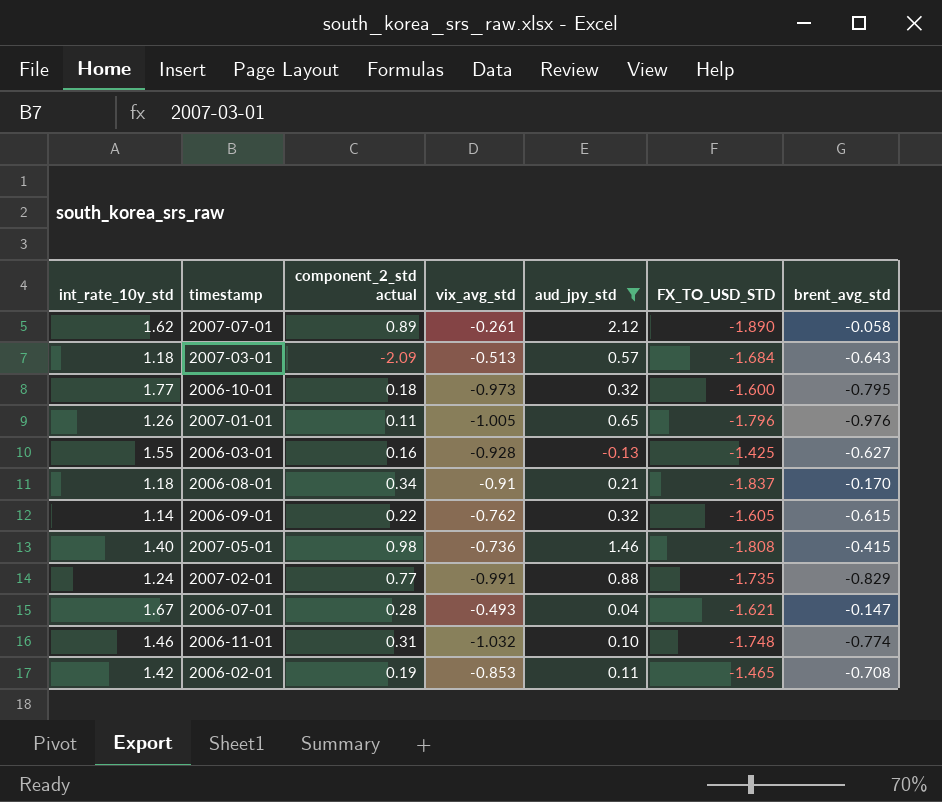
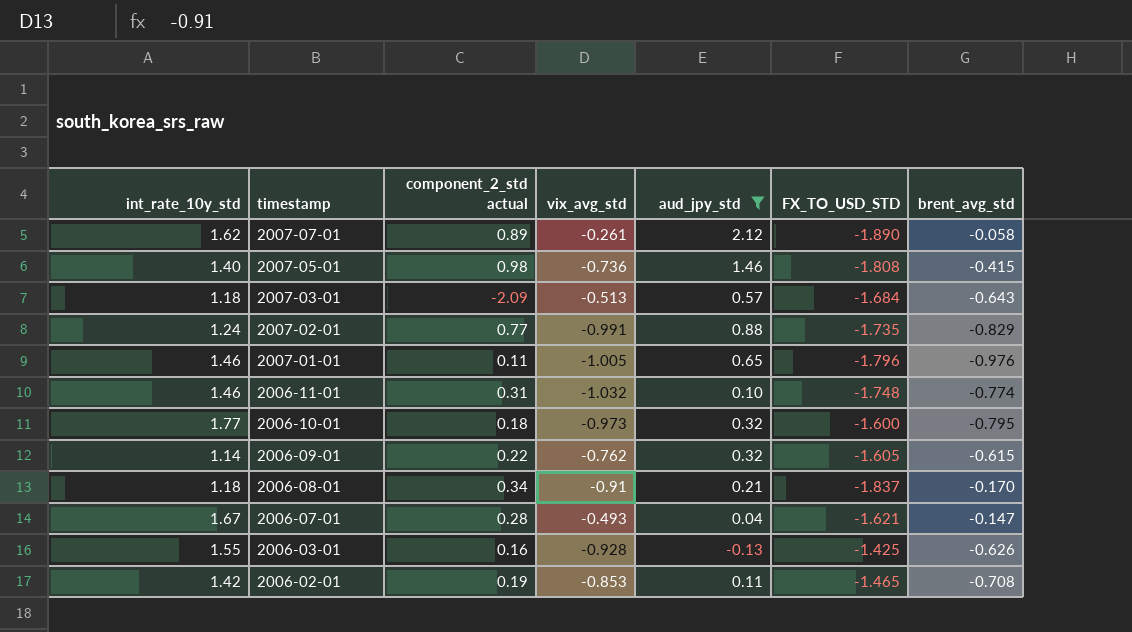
row order: none -> timestamp descending
2007-01-01 | int_rate_10y_std: 1.26 -> 1.46
2006-03-01 | brent_avg_std: -0.627 -> -0.626

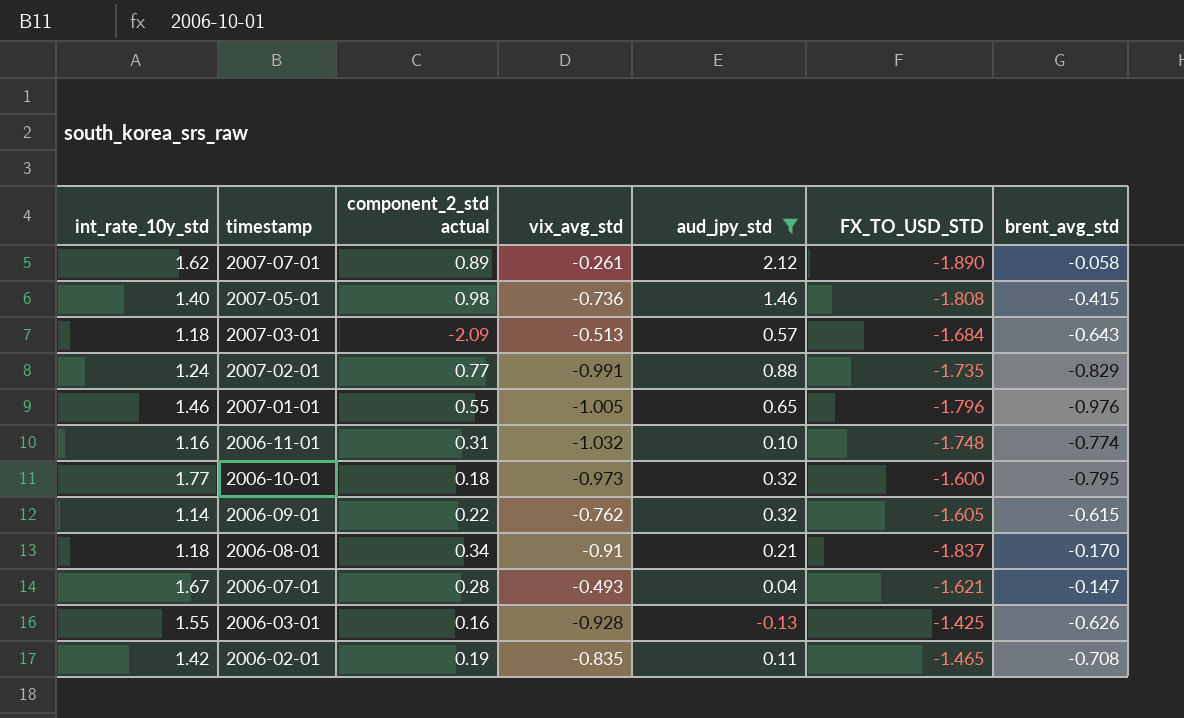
2007-01-01 | component_2_std actual: 0.11 -> 0.55
2006-11-01 | int_rate_10y_std: 1.46 -> 1.16
2006-02-01 | vix_avg_std: -0.853 -> -0.835

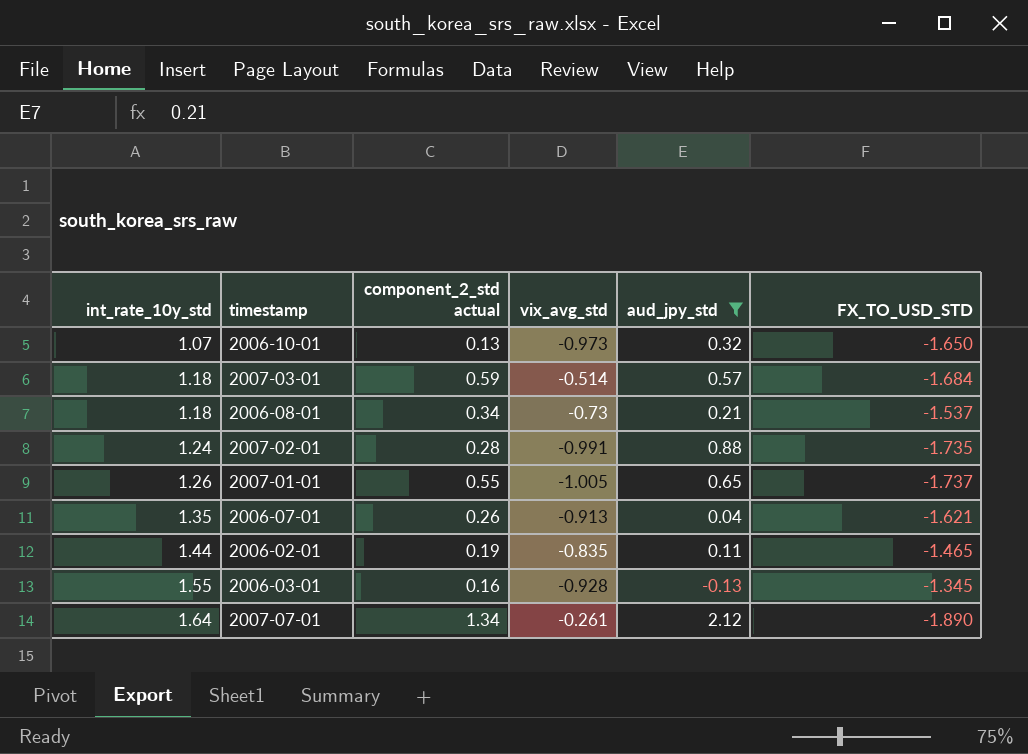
row order: timestamp descending -> int_rate_10y_std ascending
column brent_avg_std | position: 7 -> none
row 2007-05-01: 1.40 | 0.98 | -0.736 | 1.46 | -1.808 | -0.415 -> none
row 2006-11-01: 1.16 | 0.31 | -1.032 | 0.10 | -1.748 | -0.774 -> none
row 2006-09-01: 1.14 | 0.22 | -0.762 | 0.32 | -1.605 | -0.615 -> none
2006-10-01 | int_rate_10y_std: 1.77 -> 1.07
2006-10-01 | component_2_std actual: 0.18 -> 0.13
2006-10-01 | FX_TO_USD_STD: -1.600 -> -1.650
2007-03-01 | component_2_std actual: -2.09 -> 0.59
2007-03-01 | vix_avg_std: -0.513 -> -0.514
2006-08-01 | vix_avg_std: -0.91 -> -0.73
2006-08-01 | FX_TO_USD_STD: -1.837 -> -1.537
2007-02-01 | component_2_std actual: 0.77 -> 0.28
2007-01-01 | int_rate_10y_std: 1.46 -> 1.26
2007-01-01 | FX_TO_USD_STD: -1.796 -> -1.737
2006-07-01 | int_rate_10y_std: 1.67 -> 1.35
2006-07-01 | component_2_std actual: 0.28 -> 0.26
2006-07-01 | vix_avg_std: -0.493 -> -0.913
2006-02-01 | int_rate_10y_std: 1.42 -> 1.44
2006-03-01 | FX_TO_USD_STD: -1.425 -> -1.345
2007-07-01 | int_rate_10y_std: 1.62 -> 1.64
2007-07-01 | component_2_std actual: 0.89 -> 1.34

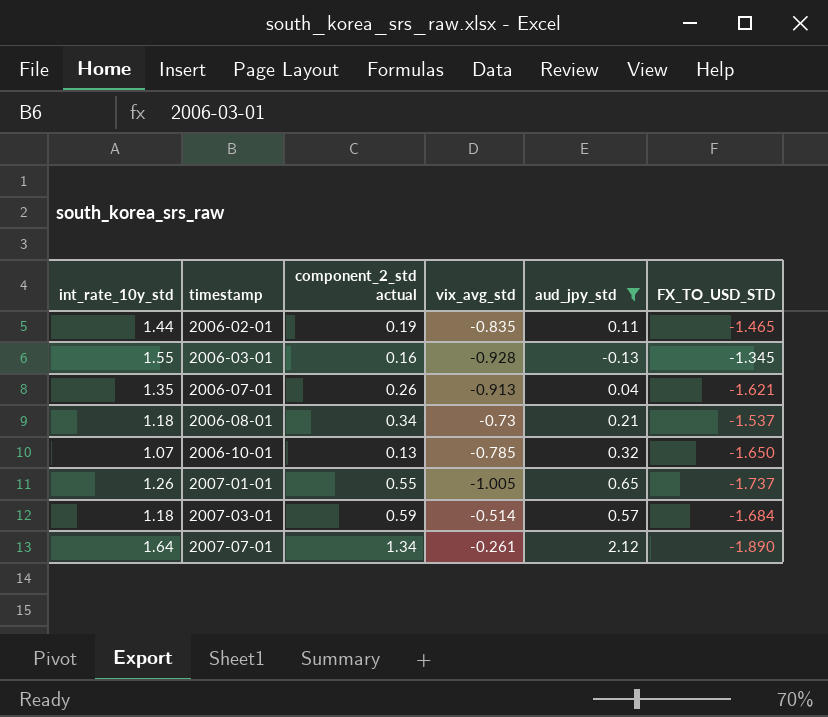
row order: int_rate_10y_std ascending -> timestamp ascending
row 2007-02-01: 1.24 | 0.28 | -0.991 | 0.88 | -1.735 -> none
2006-10-01 | vix_avg_std: -0.973 -> -0.785

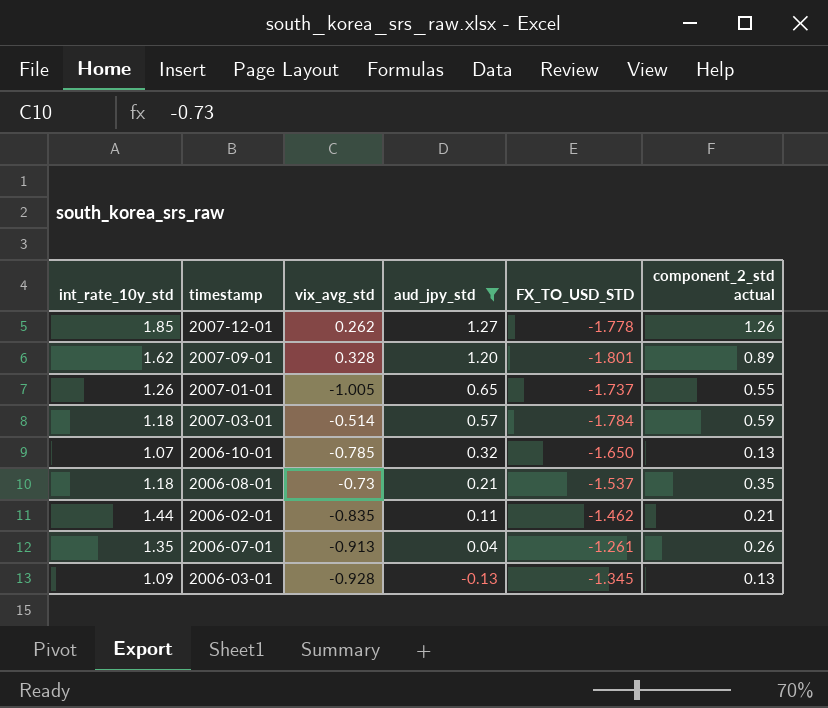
row order: timestamp ascending -> aud_jpy_std descending
column component_2_std actual | position: 3 -> 6
row 2007-07-01: 1.64 | 1.34 | -0.261 | 2.12 | -1.890 -> none
row 2007-12-01: none -> 1.85 | 0.262 | 1.27 | -1.778 | 1.26
row 2007-09-01: none -> 1.62 | 0.328 | 1.20 | -1.801 | 0.89
2007-03-01 | FX_TO_USD_STD: -1.684 -> -1.784
2006-08-01 | component_2_std actual: 0.34 -> 0.35
2006-02-01 | FX_TO_USD_STD: -1.465 -> -1.462
2006-02-01 | component_2_std actual: 0.19 -> 0.21
2006-07-01 | FX_TO_USD_STD: -1.621 -> -1.261
2006-03-01 | int_rate_10y_std: 1.55 -> 1.09
2006-03-01 | component_2_std actual: 0.16 -> 0.13

